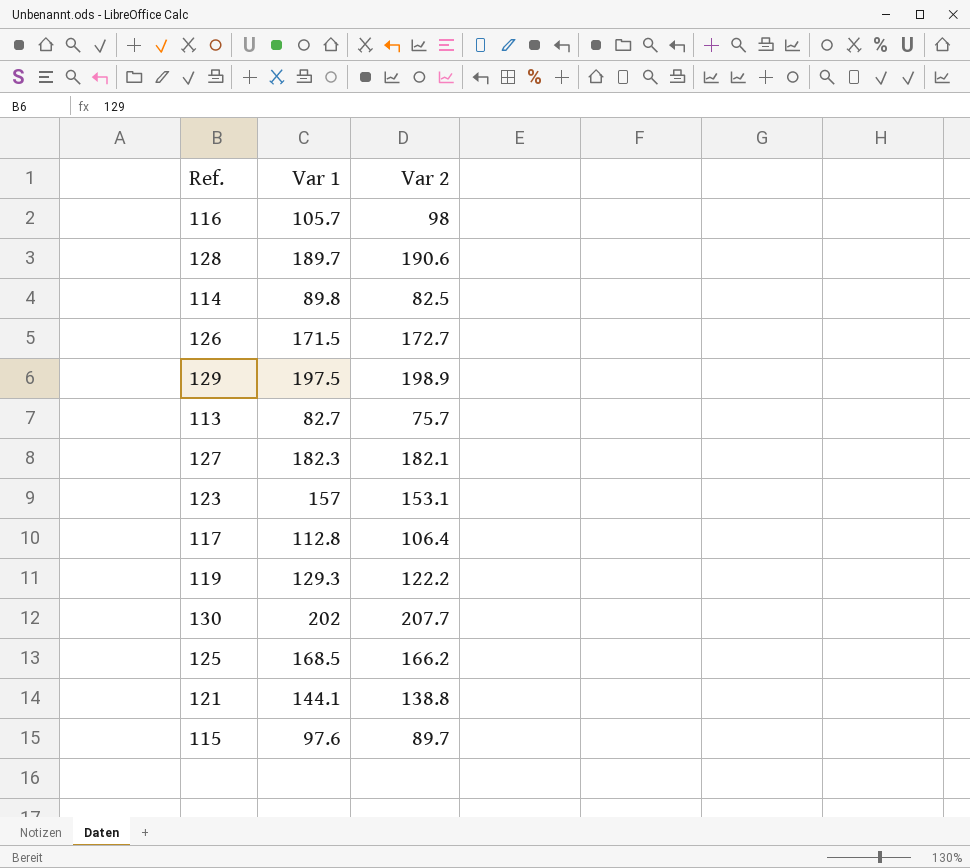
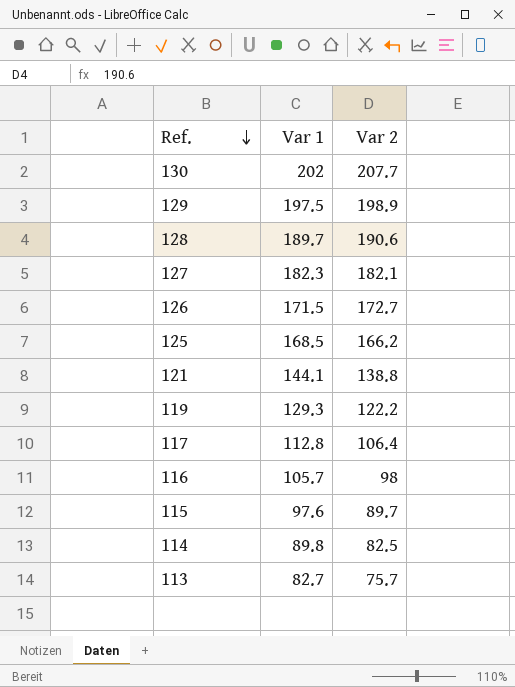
row order: none -> Ref. descending
row 123: 157 | 153.1 -> none

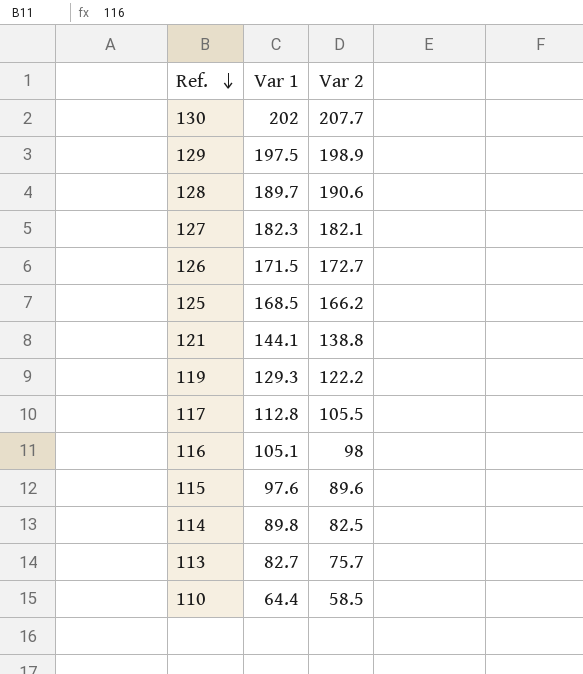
117 | Var 2: 106.4 -> 105.5
116 | Var 1: 105.7 -> 105.1
115 | Var 2: 89.7 -> 89.6
row 110: none -> 64.4 | 58.5

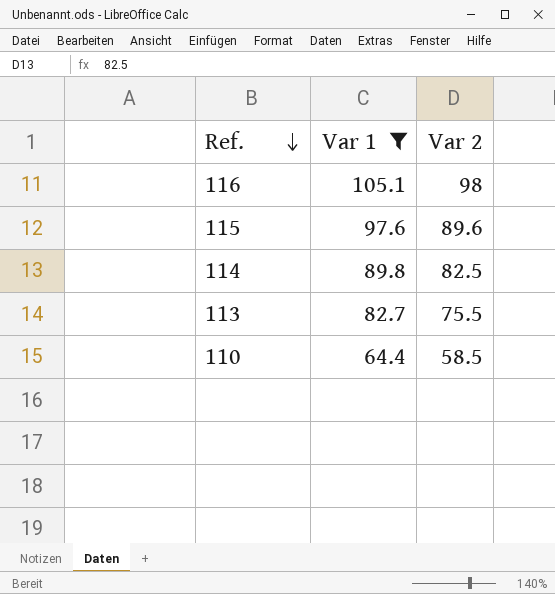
filter: none -> Var 1 <= 105.1
113 | Var 2: 75.7 -> 75.5

